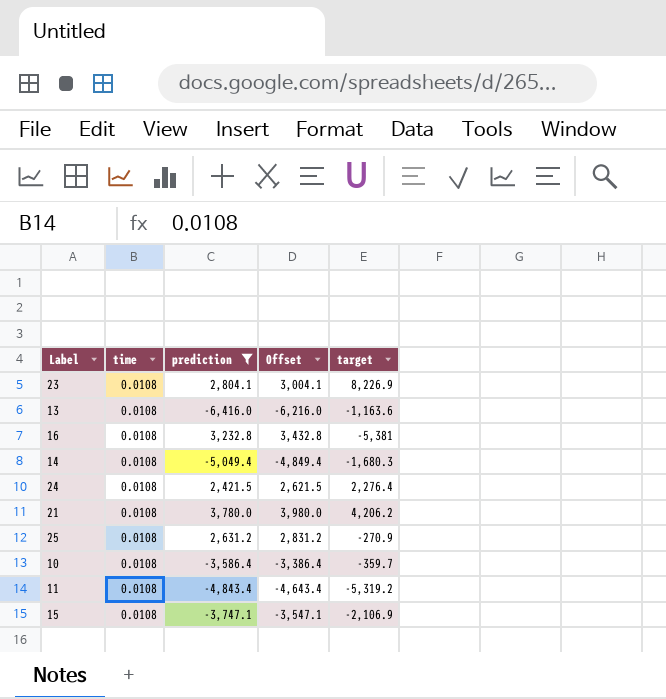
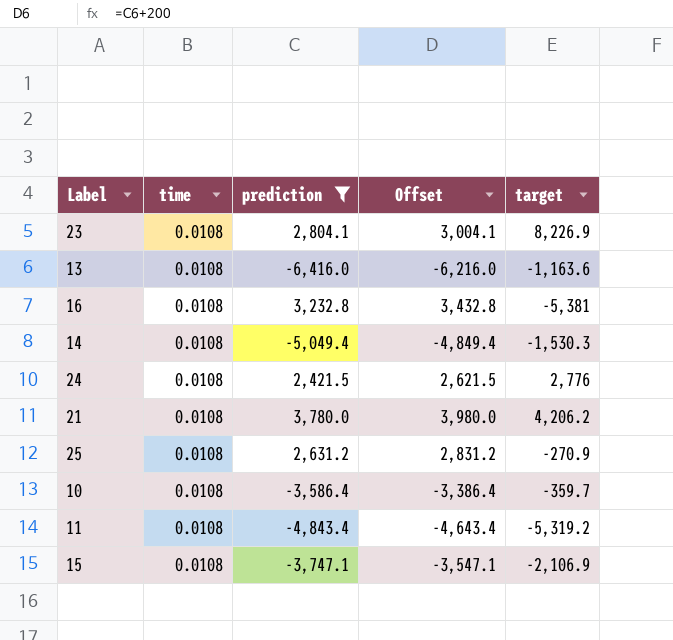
14 | target: -1,680.3 -> -1,530.3
24 | target: 2,276.4 -> 2,776

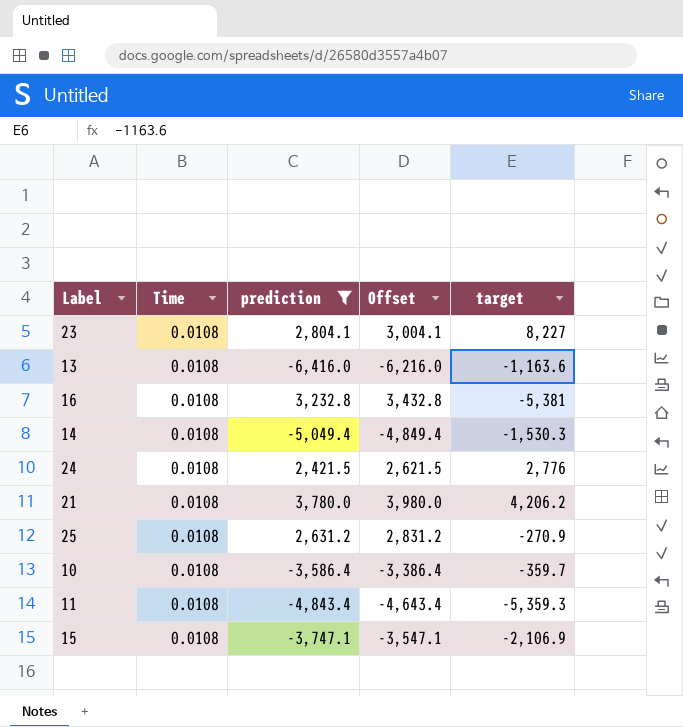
column name: time -> Time
23 | target: 8,226.9 -> 8,227
11 | target: -5,319.2 -> -5,359.3

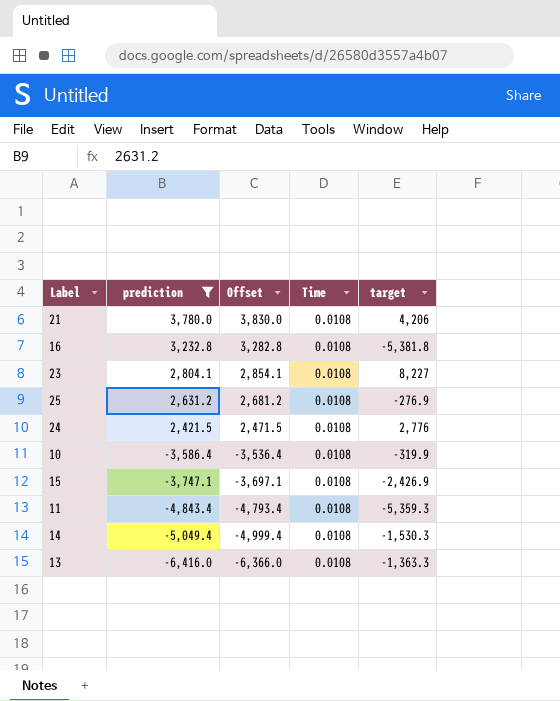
row order: none -> prediction descending
column Offset | formula: [prediction] + 200 -> [prediction] + 50
column Time | position: 2 -> 4
21 | target: 4,206.2 -> 4,206
16 | target: -5,381 -> -5,381.8
25 | target: -270.9 -> -276.9
10 | target: -359.7 -> -319.9
15 | target: -2,106.9 -> -2,426.9
13 | target: -1,163.6 -> -1,363.3

